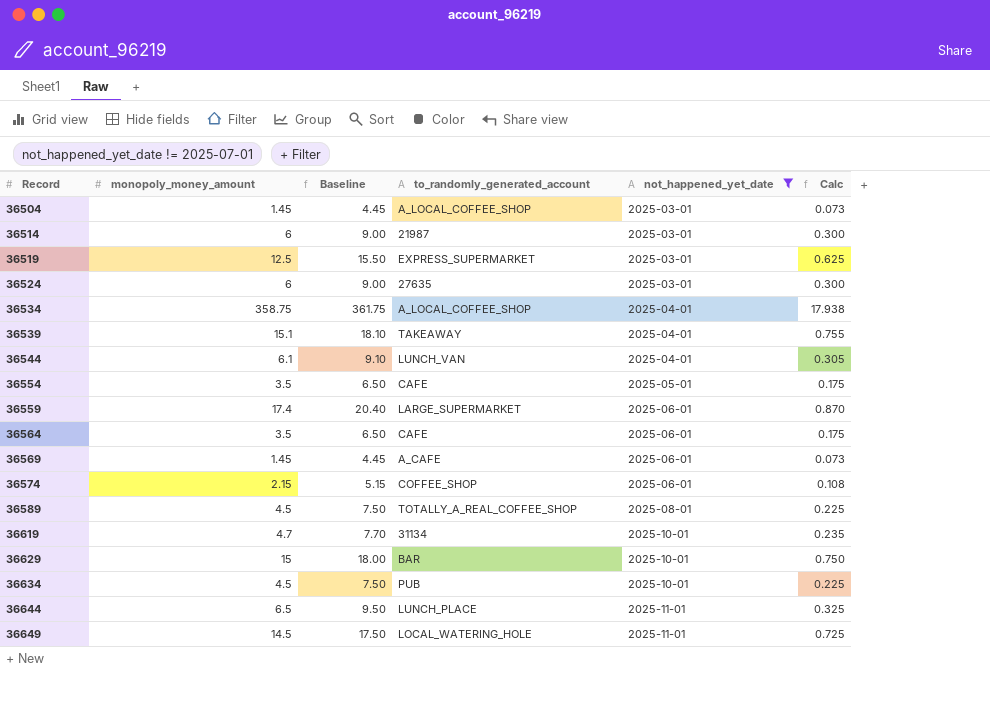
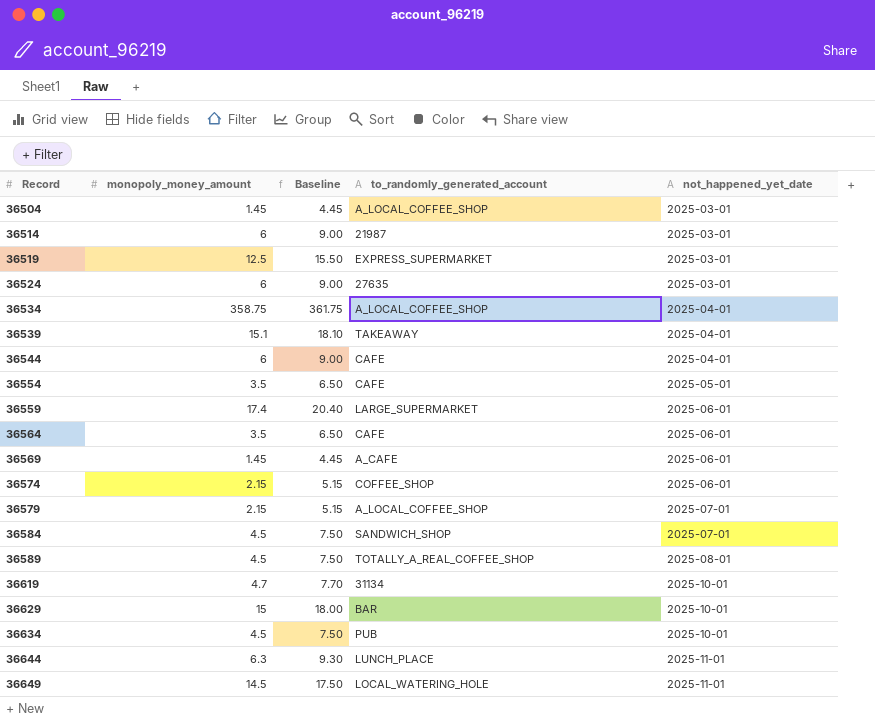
filter: not_happened_yet_date != 2025-07-01 -> none
column Calc | formula: [monopoly_money_amount] * 0.05 -> none
36544 | monopoly_money_amount: 6.1 -> 6
36544 | Baseline: 9.10 -> 9.00
36544 | to_randomly_generated_account: LUNCH_VAN -> CAFE
36644 | monopoly_money_amount: 6.5 -> 6.3
36644 | Baseline: 9.50 -> 9.30

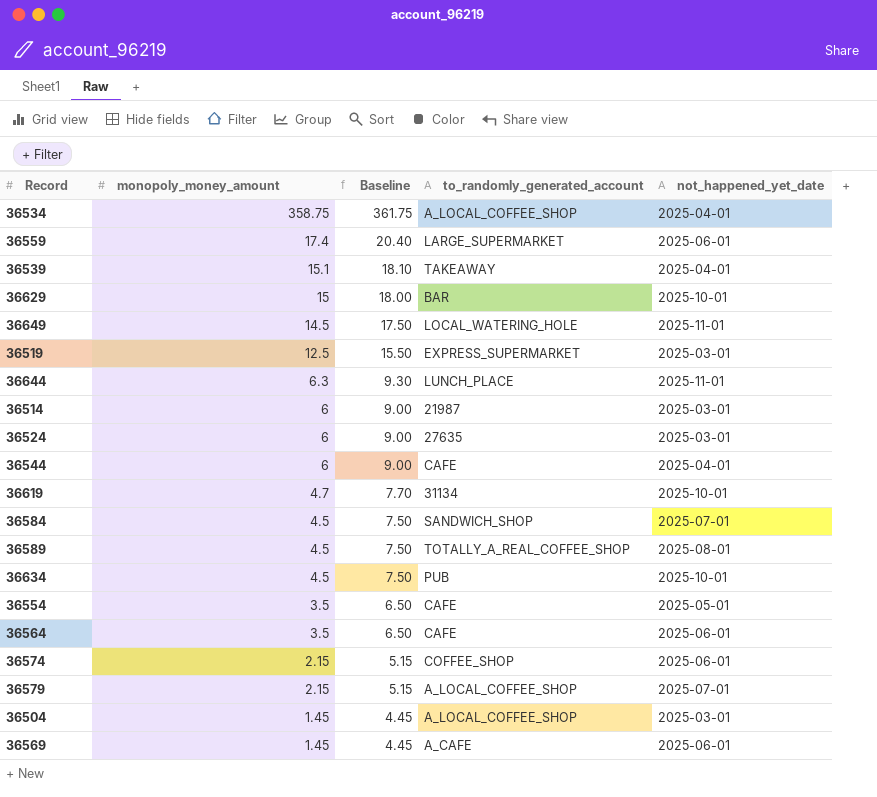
row order: Record ascending -> monopoly_money_amount descending

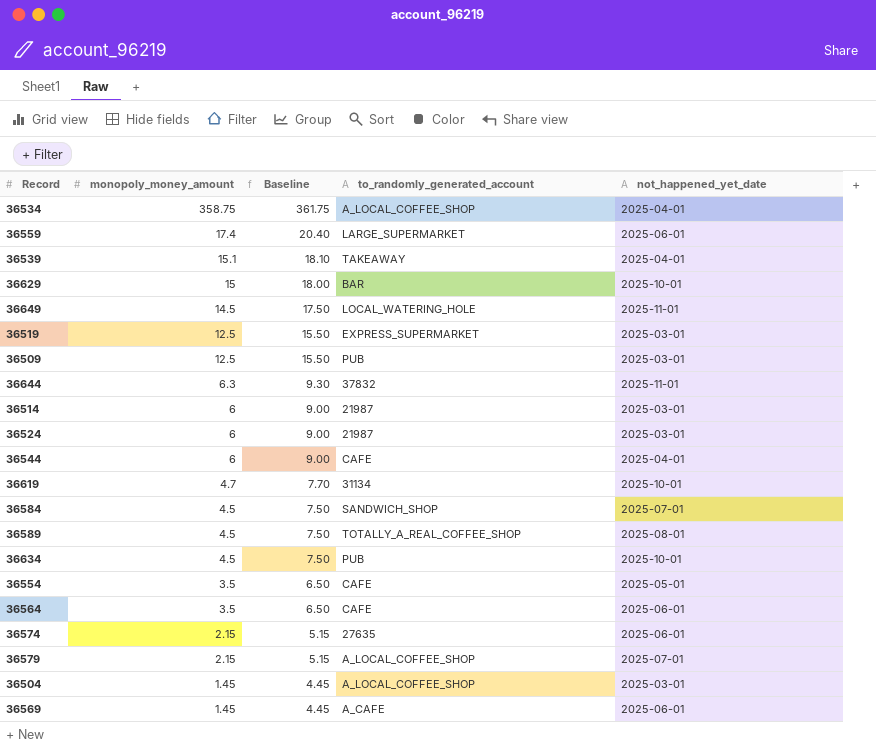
row 36509: none -> 12.5 | 15.50 | PUB | 2025-03-01
36644 | to_randomly_generated_account: LUNCH_PLACE -> 37832
36524 | to_randomly_generated_account: 27635 -> 21987
36574 | to_randomly_generated_account: COFFEE_SHOP -> 27635

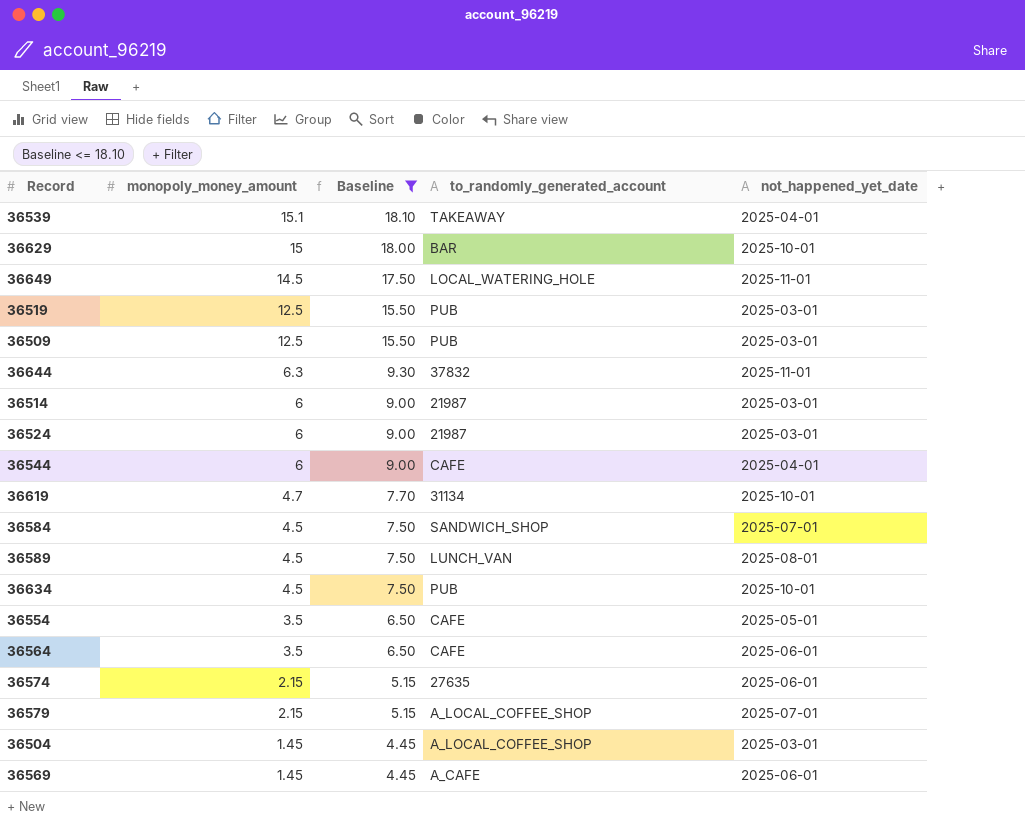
filter: none -> Baseline <= 18.10
36519 | to_randomly_generated_account: EXPRESS_SUPERMARKET -> PUB
36589 | to_randomly_generated_account: TOTALLY_A_REAL_COFFEE_SHOP -> LUNCH_VAN

